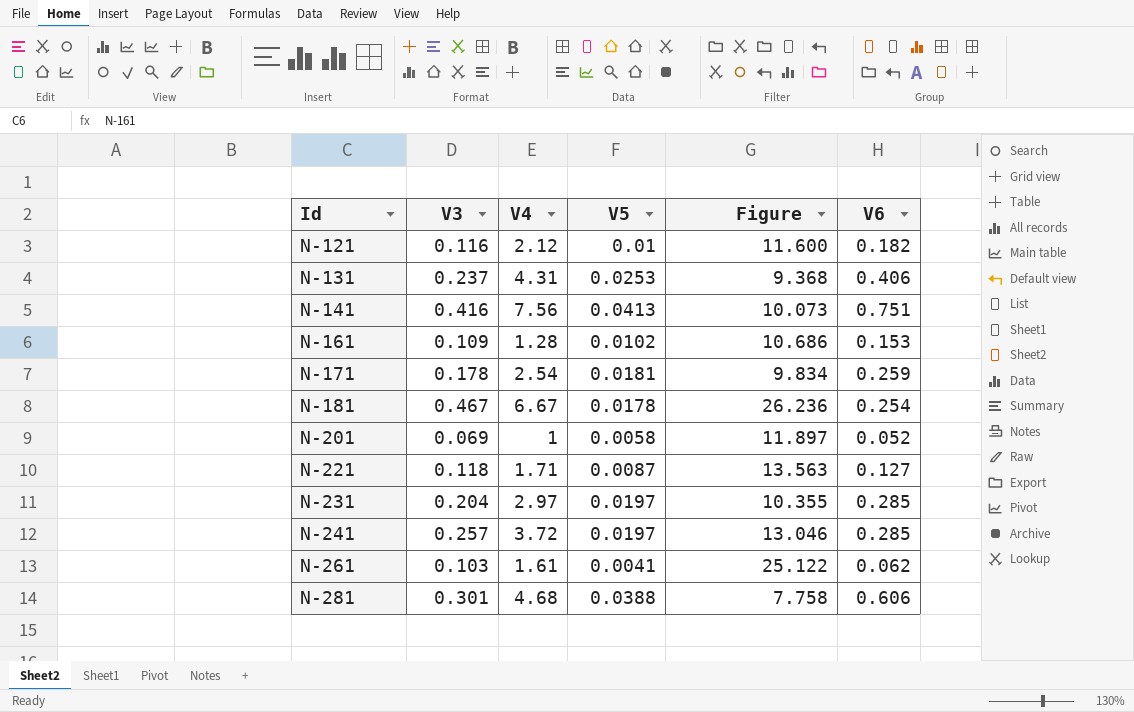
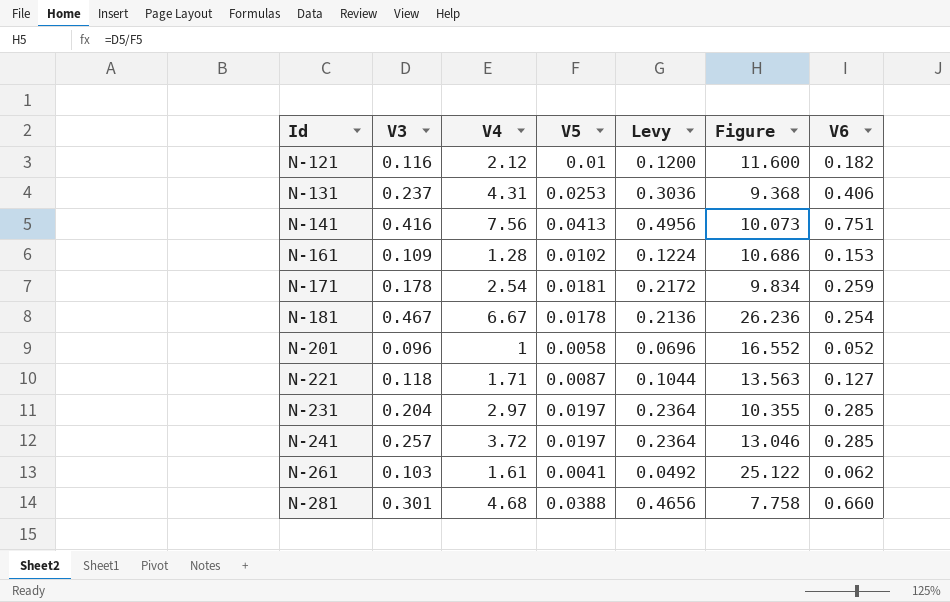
column Levy | formula: none -> [V5] * 12
N-201 | V3: 0.069 -> 0.096
N-201 | Figure: 11.897 -> 16.552
N-281 | V6: 0.606 -> 0.660

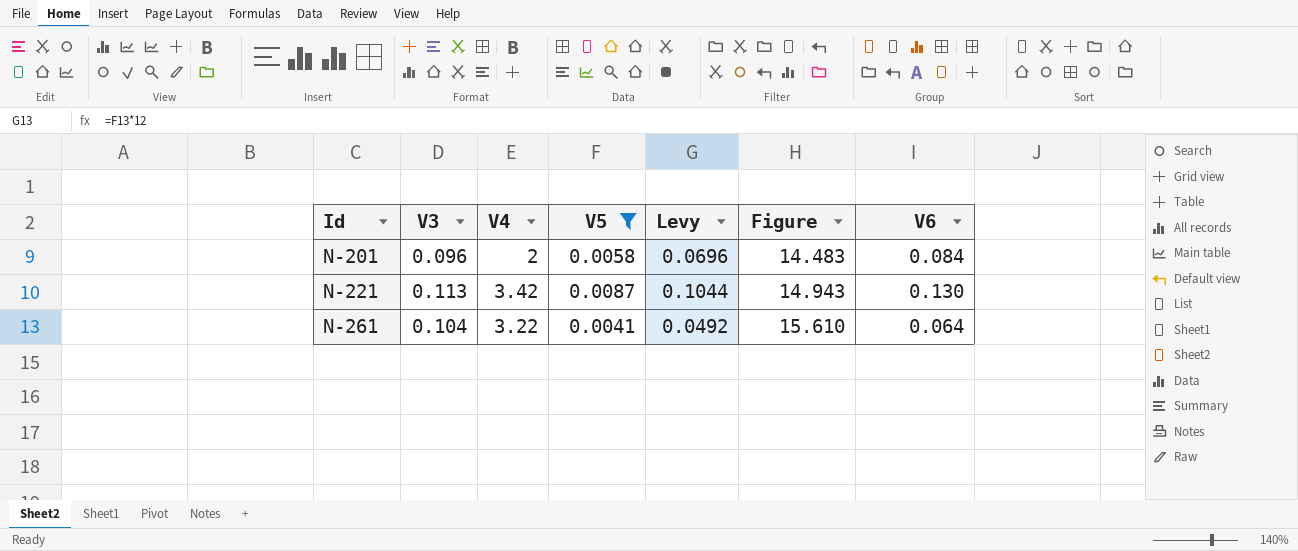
filter: none -> V5 <= 0.0087
column Figure | formula: [V3] / [V5] -> [V6] / [V5]
N-201 | V4: 1 -> 2
N-201 | V6: 0.052 -> 0.084
N-221 | V3: 0.118 -> 0.113
N-221 | V4: 1.71 -> 3.42
N-221 | V6: 0.127 -> 0.130
N-261 | V3: 0.103 -> 0.104
N-261 | V4: 1.61 -> 3.22
N-261 | V6: 0.062 -> 0.064

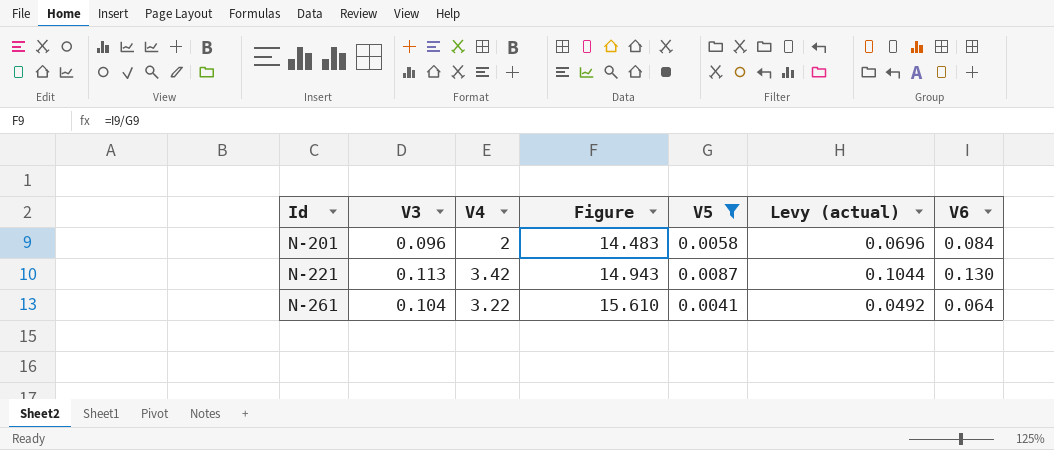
column Figure | position: 6 -> 4
column name: Levy -> Levy (actual)

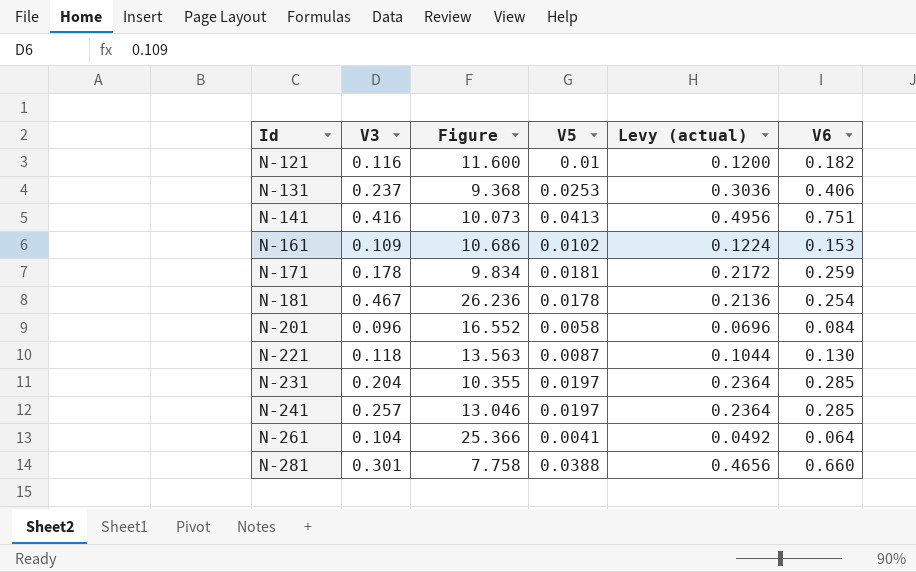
filter: V5 <= 0.0087 -> none
column V4 | position: 3 -> none
column Figure | formula: [V6] / [V5] -> [V3] / [V5]
N-221 | V3: 0.113 -> 0.118

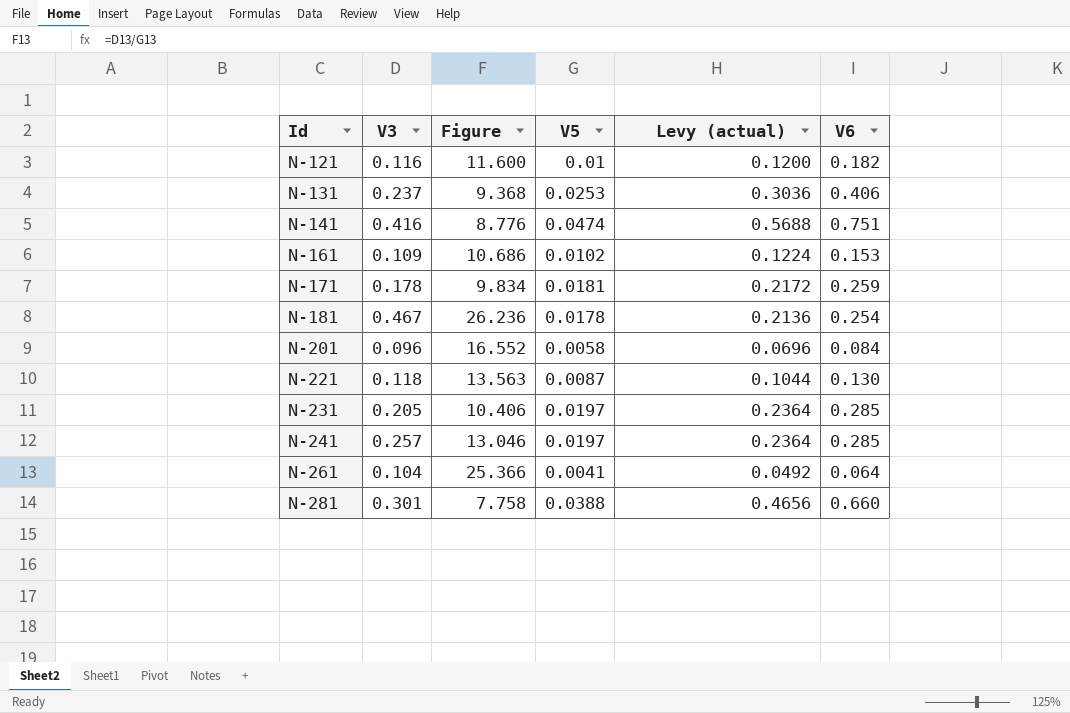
N-141 | Figure: 10.073 -> 8.776
N-141 | V5: 0.0413 -> 0.0474
N-141 | Levy (actual): 0.4956 -> 0.5688
N-231 | V3: 0.204 -> 0.205
N-231 | Figure: 10.355 -> 10.406

